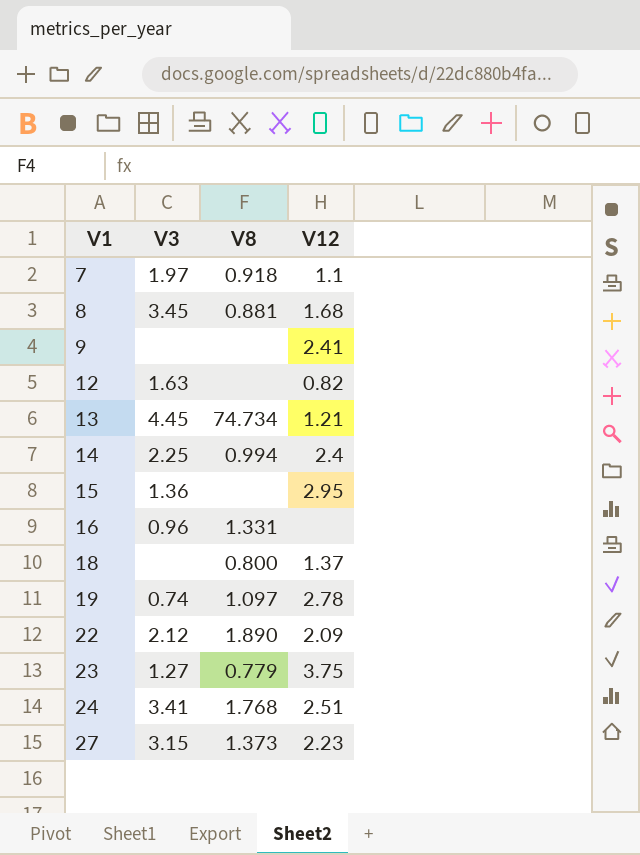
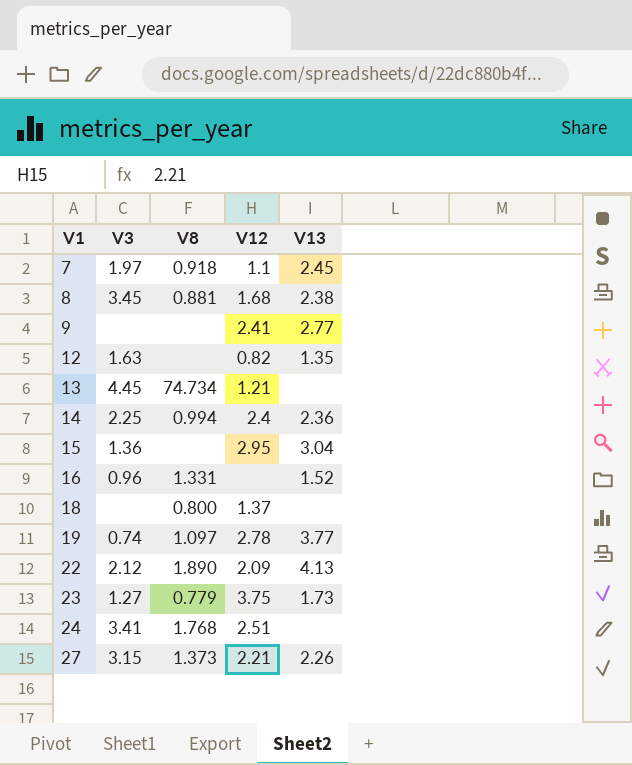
column V13 | position: none -> 5
27 | V12: 2.23 -> 2.21

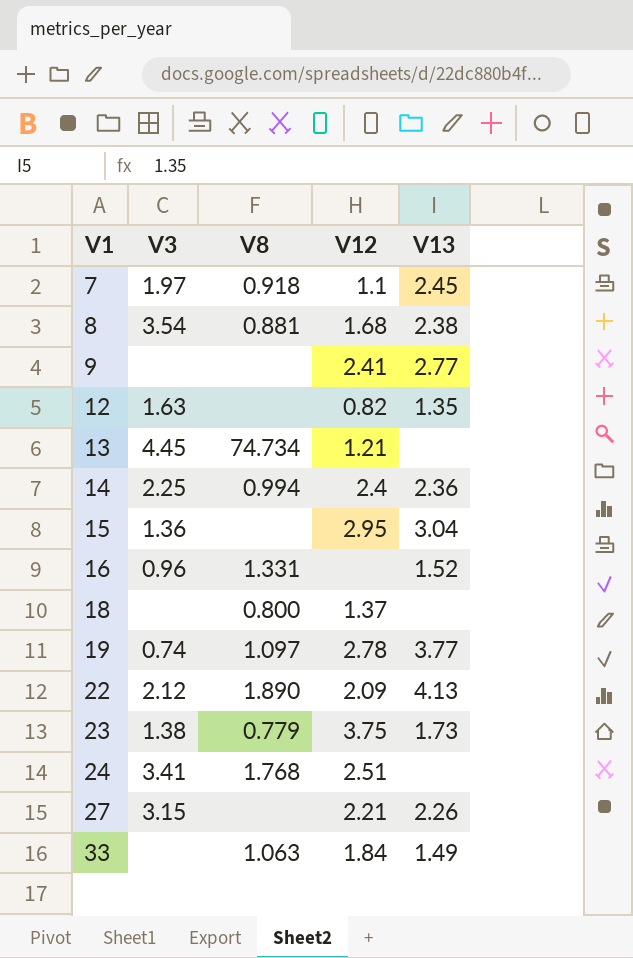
8 | V3: 3.45 -> 3.54
23 | V3: 1.27 -> 1.38
27 | V8: 1.373 -> none
row 33: none -> none | 1.063 | 1.84 | 1.49

